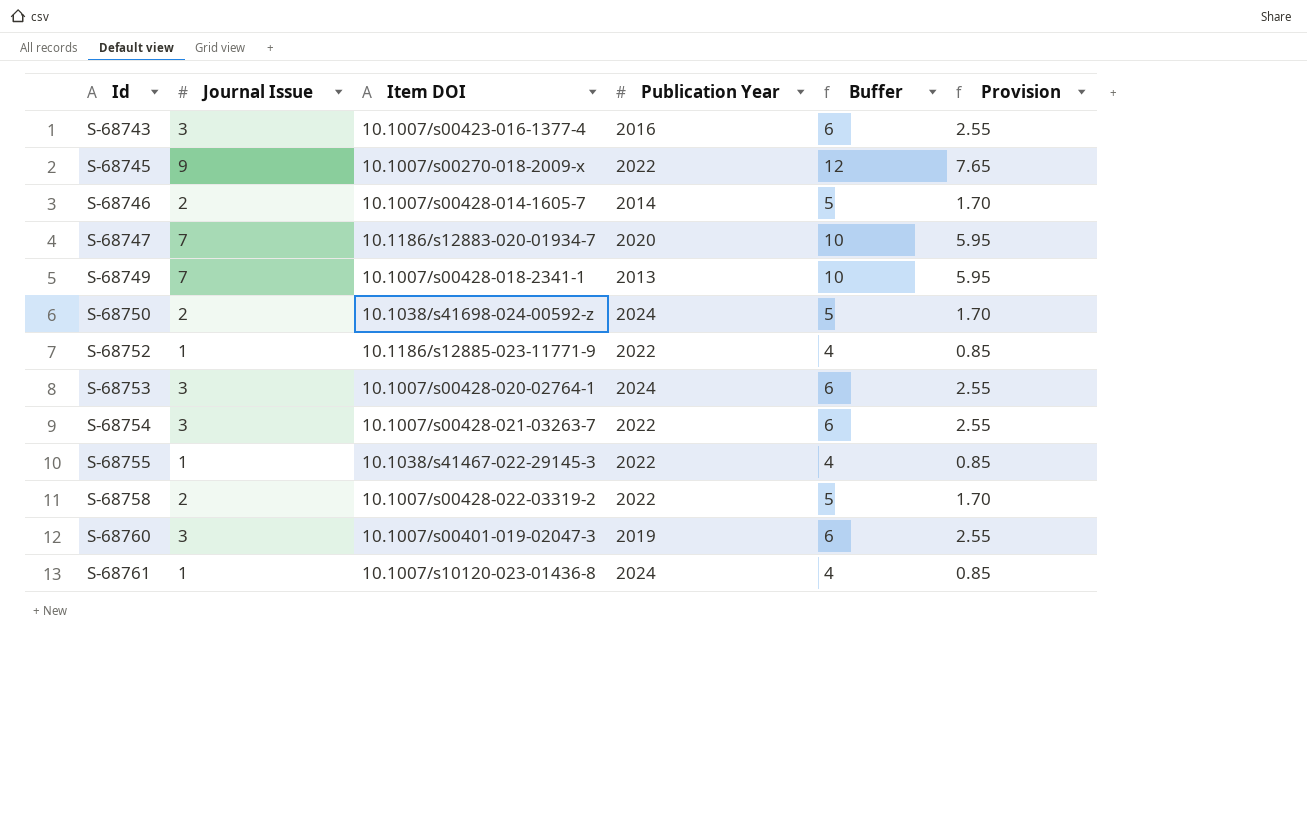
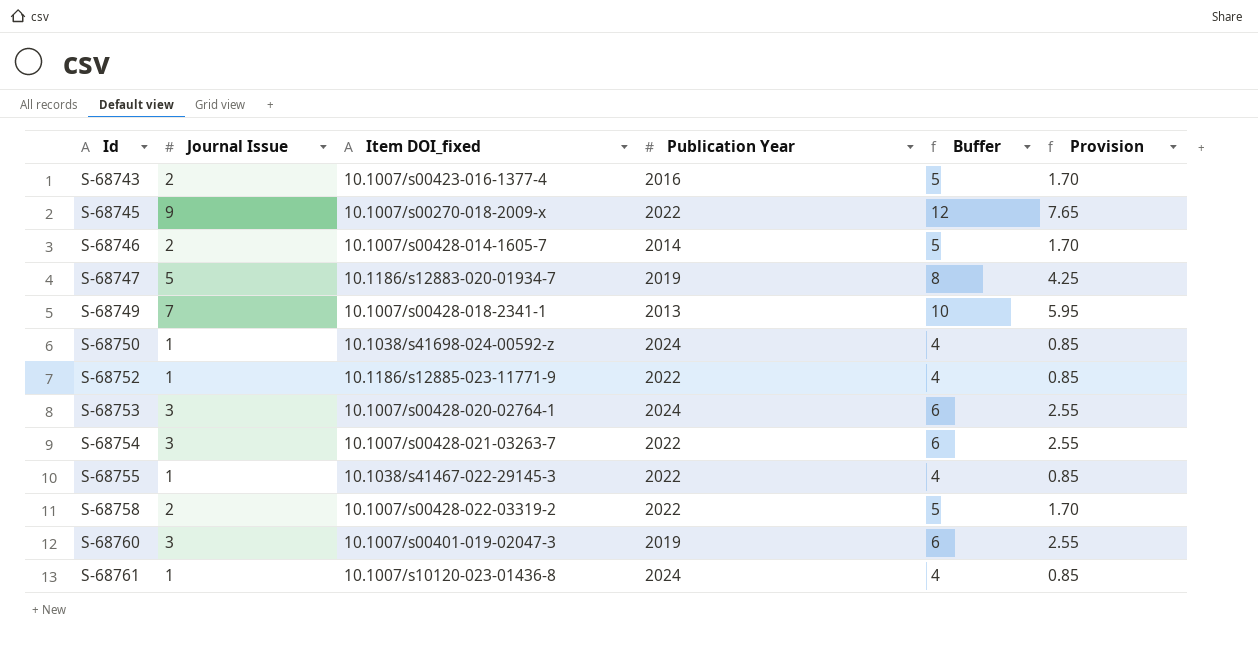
column name: Item DOI -> Item DOI_fixed
S-68743 | Journal Issue: 3 -> 2
S-68743 | Buffer: 6 -> 5
S-68743 | Provision: 2.55 -> 1.70
S-68747 | Journal Issue: 7 -> 5
S-68747 | Publication Year: 2020 -> 2019
S-68747 | Buffer: 10 -> 8
S-68747 | Provision: 5.95 -> 4.25
S-68750 | Journal Issue: 2 -> 1
S-68750 | Buffer: 5 -> 4
S-68750 | Provision: 1.70 -> 0.85

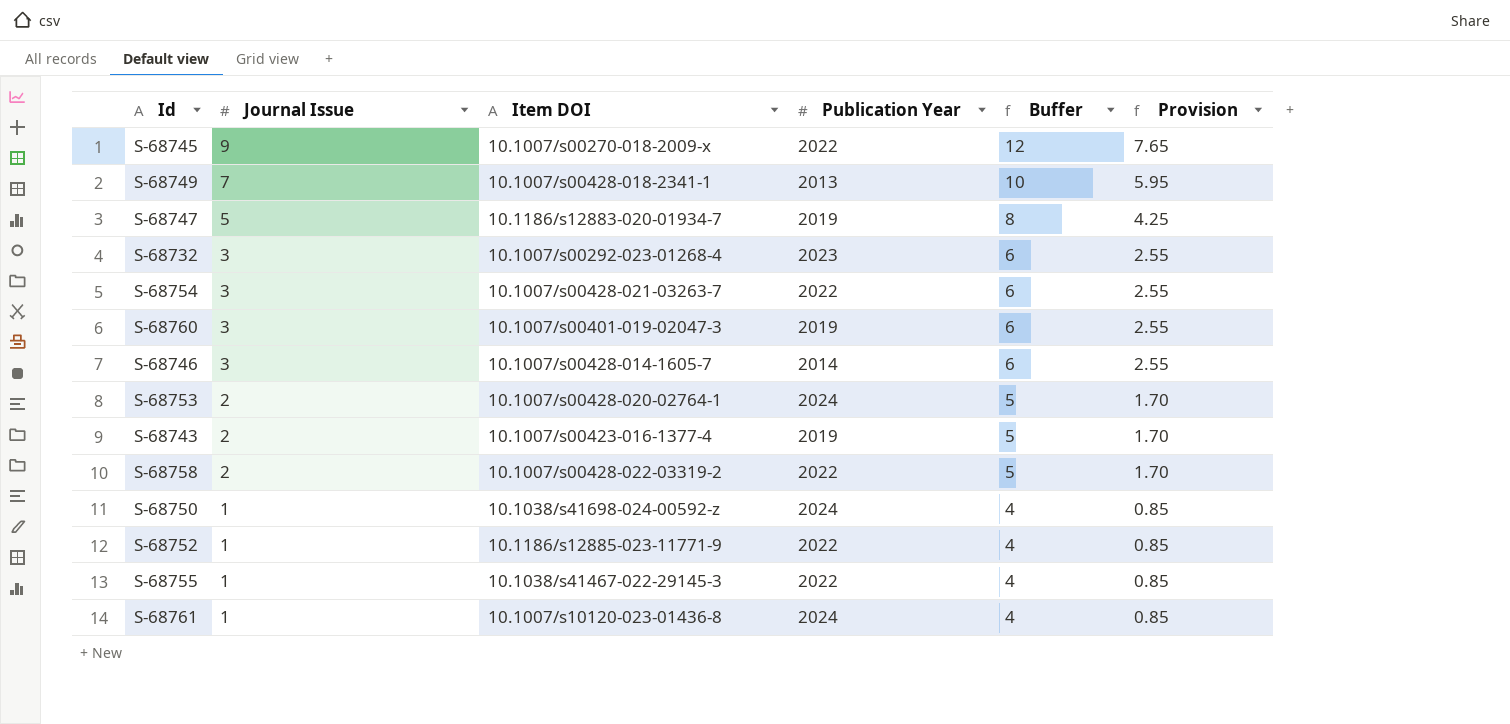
row order: Id ascending -> Journal Issue descending
column name: Item DOI_fixed -> Item DOI
row S-68732: none -> 3 | 10.1007/s00292-023-01268-4 | 2023 | 6 | 2.55
S-68746 | Journal Issue: 2 -> 3
S-68746 | Buffer: 5 -> 6
S-68746 | Provision: 1.70 -> 2.55
S-68753 | Journal Issue: 3 -> 2
S-68753 | Buffer: 6 -> 5
S-68753 | Provision: 2.55 -> 1.70
S-68743 | Publication Year: 2016 -> 2019

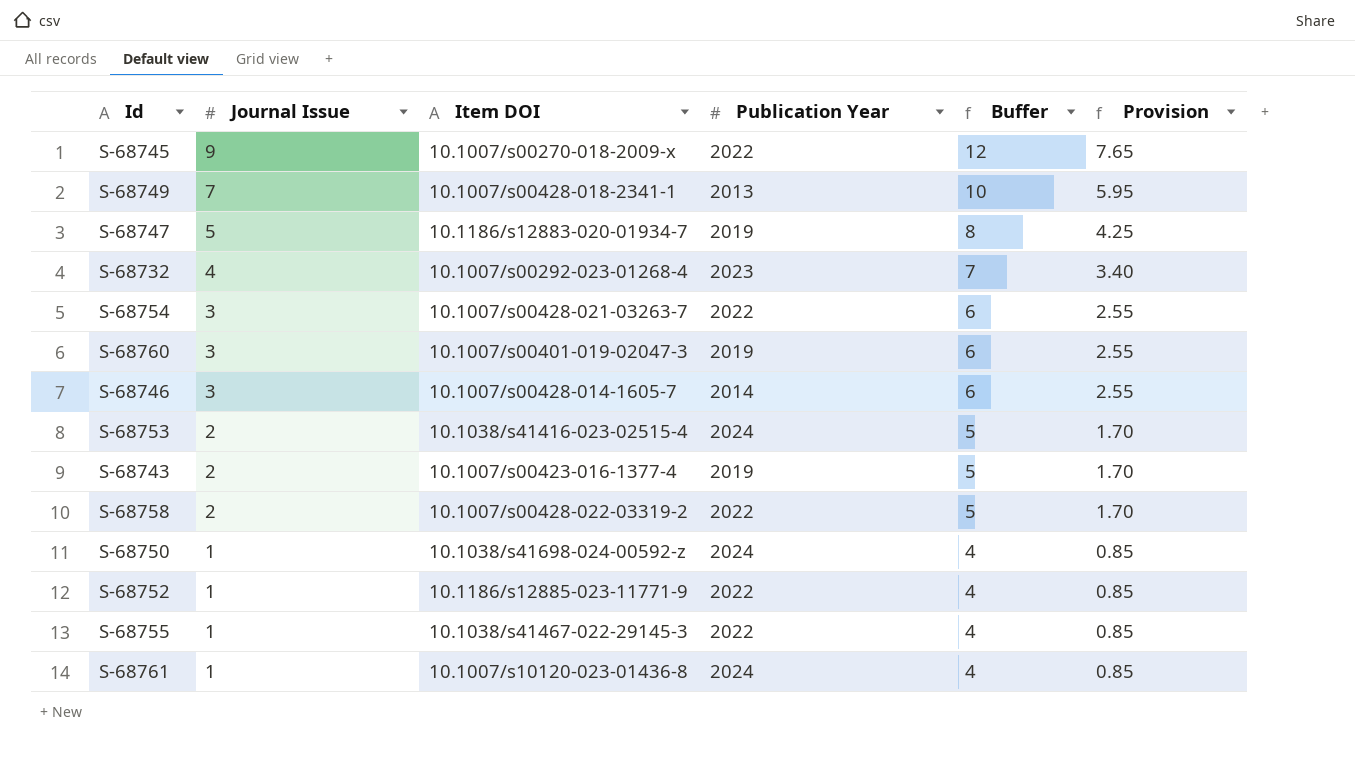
S-68732 | Journal Issue: 3 -> 4
S-68732 | Buffer: 6 -> 7
S-68732 | Provision: 2.55 -> 3.40
S-68753 | Item DOI: 10.1007/s00428-020-02764-1 -> 10.1038/s41416-023-02515-4

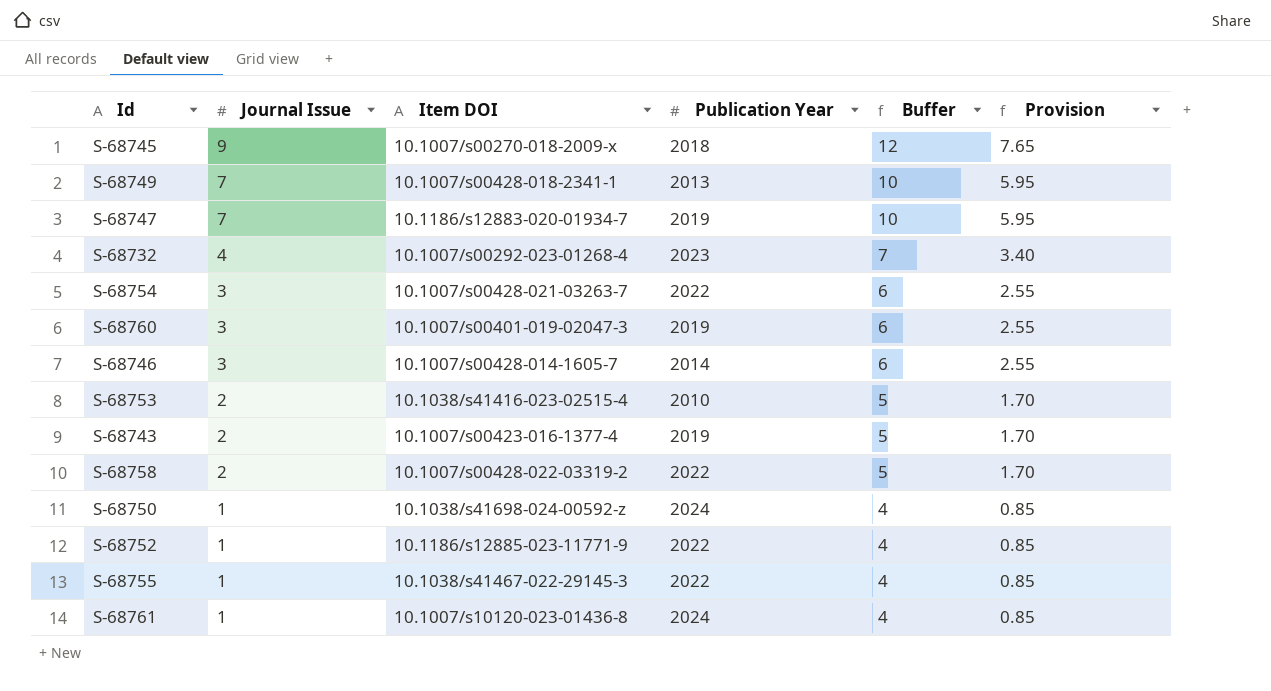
S-68745 | Publication Year: 2022 -> 2018
S-68747 | Journal Issue: 5 -> 7
S-68747 | Buffer: 8 -> 10
S-68747 | Provision: 4.25 -> 5.95
S-68753 | Publication Year: 2024 -> 2010

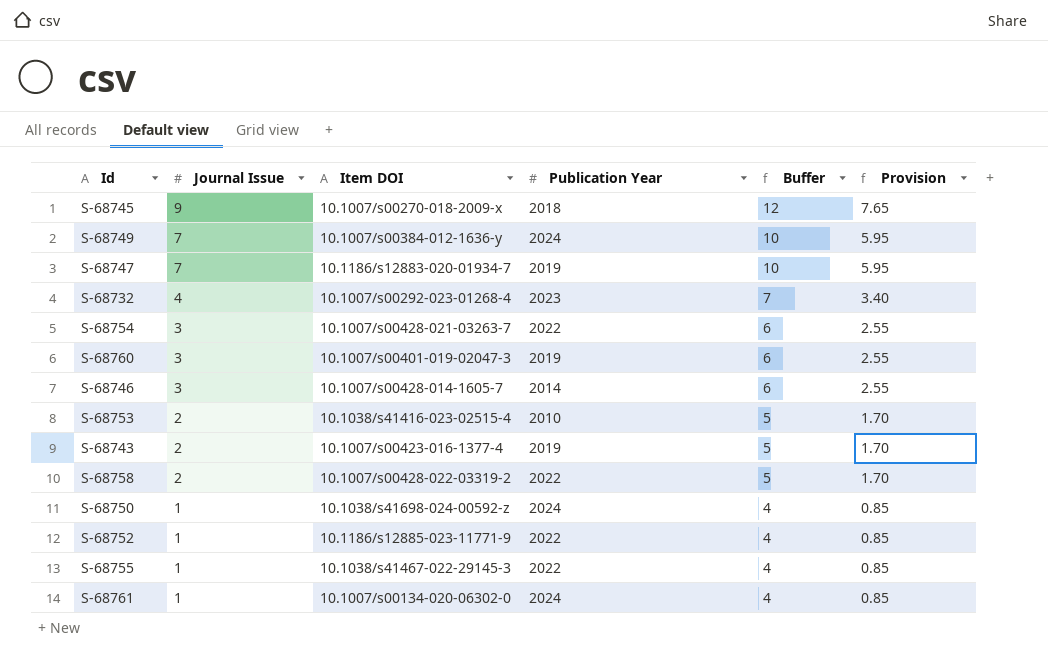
S-68749 | Item DOI: 10.1007/s00428-018-2341-1 -> 10.1007/s00384-012-1636-y
S-68749 | Publication Year: 2013 -> 2024
S-68761 | Item DOI: 10.1007/s10120-023-01436-8 -> 10.1007/s00134-020-06302-0

